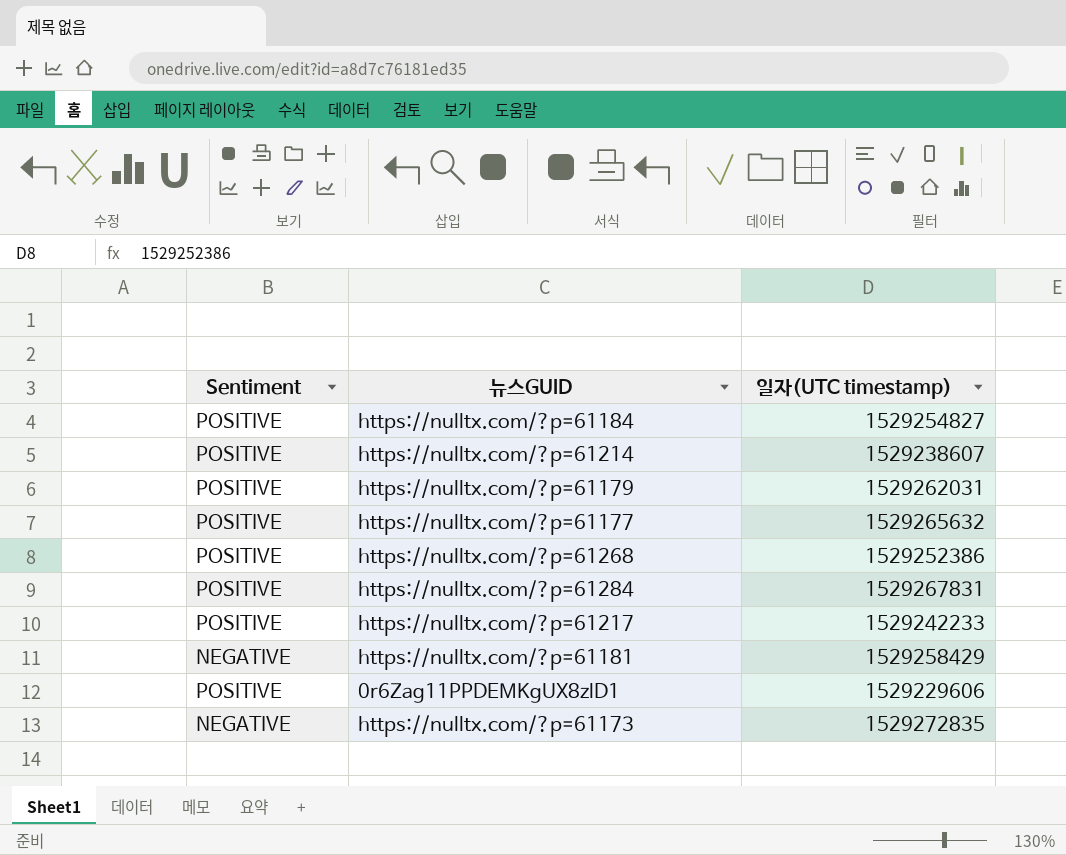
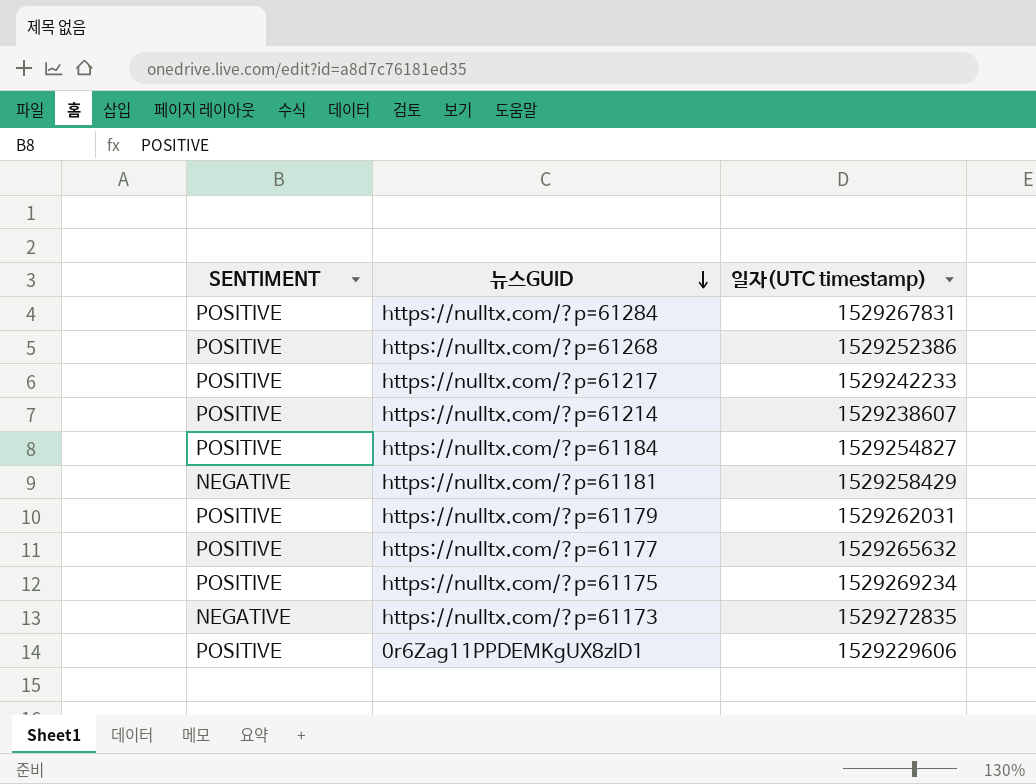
row order: none -> 뉴스GUID descending
column name: Sentiment -> SENTIMENT
row https://nulltx.com/?p=61175: none -> POSITIVE | 1529269234

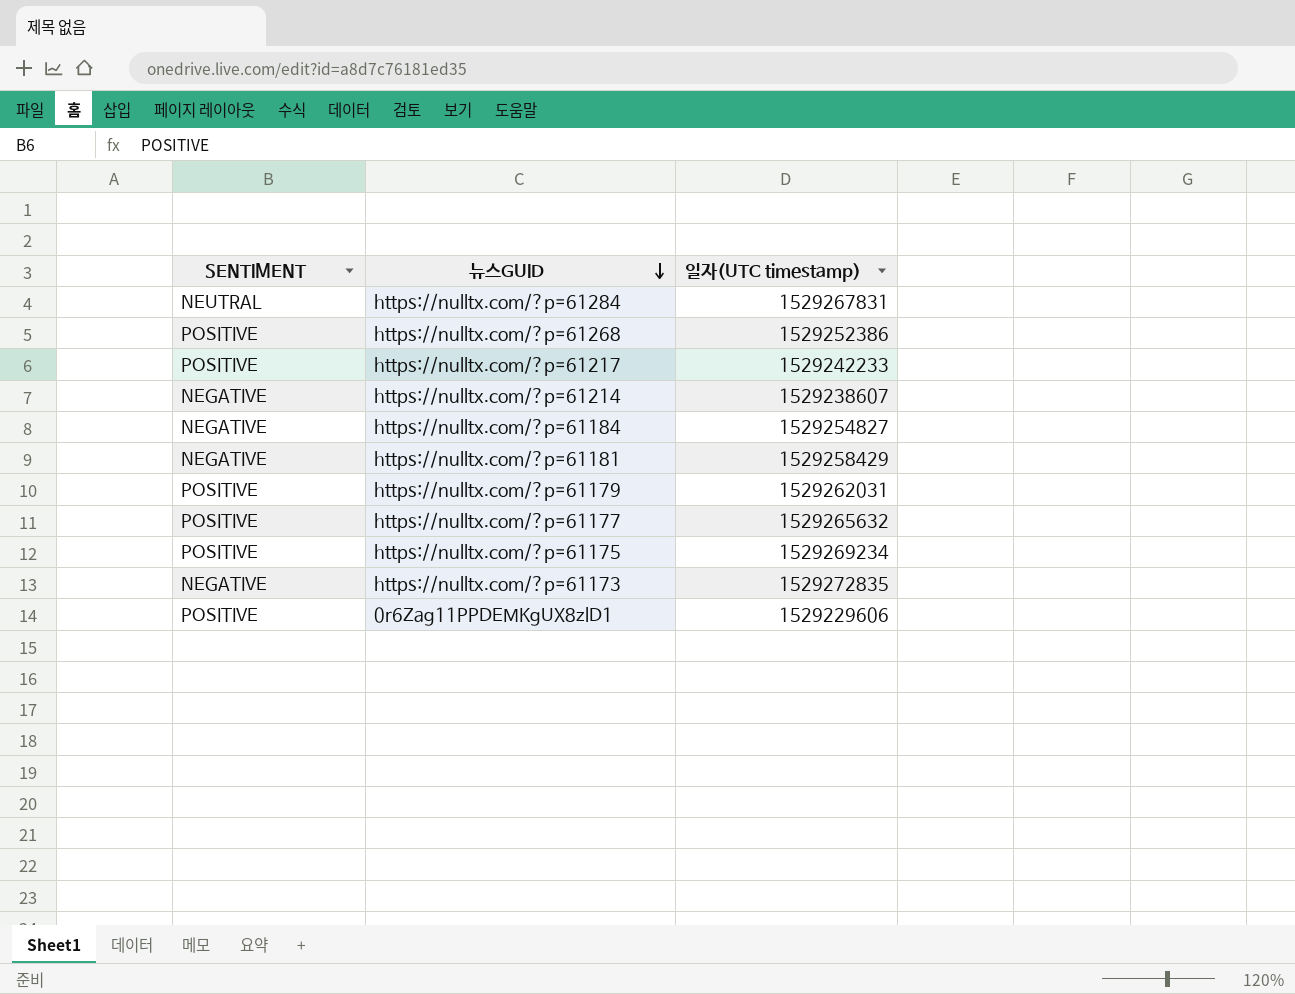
https://nulltx.com/?p=61284 | SENTIMENT: POSITIVE -> NEUTRAL
https://nulltx.com/?p=61214 | SENTIMENT: POSITIVE -> NEGATIVE
https://nulltx.com/?p=61184 | SENTIMENT: POSITIVE -> NEGATIVE

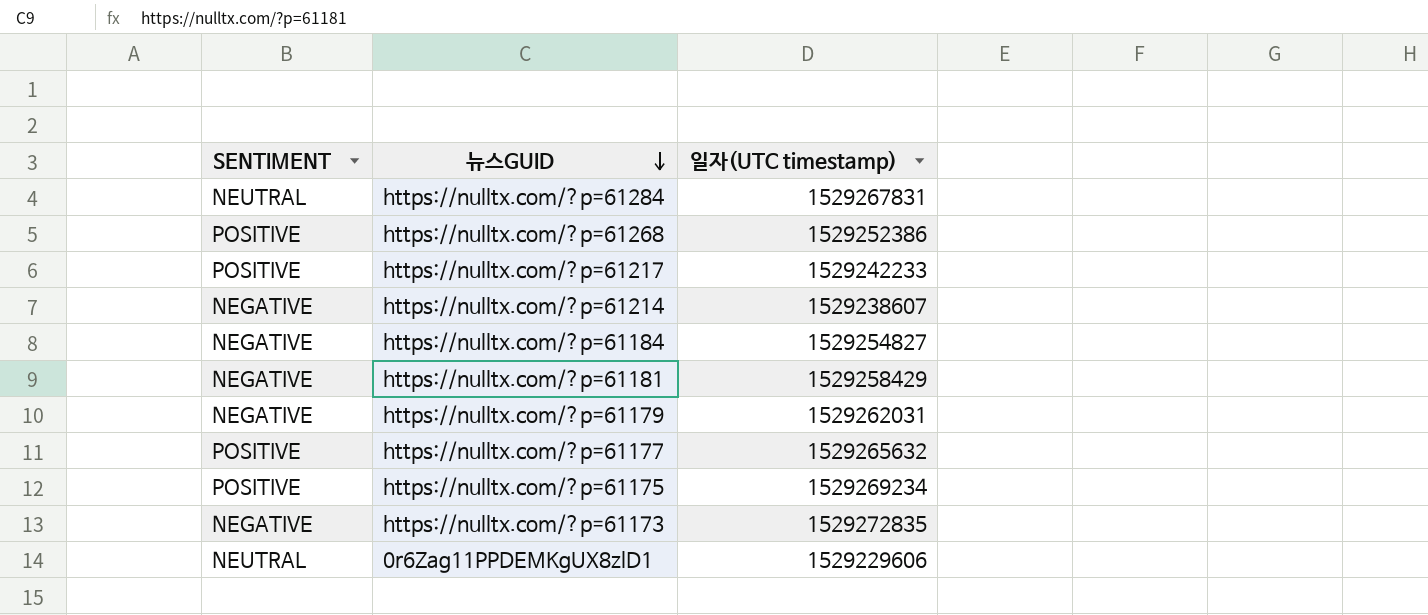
https://nulltx.com/?p=61179 | SENTIMENT: POSITIVE -> NEGATIVE
0r6Zag11PPDEMKgUX8zlD1 | SENTIMENT: POSITIVE -> NEUTRAL

